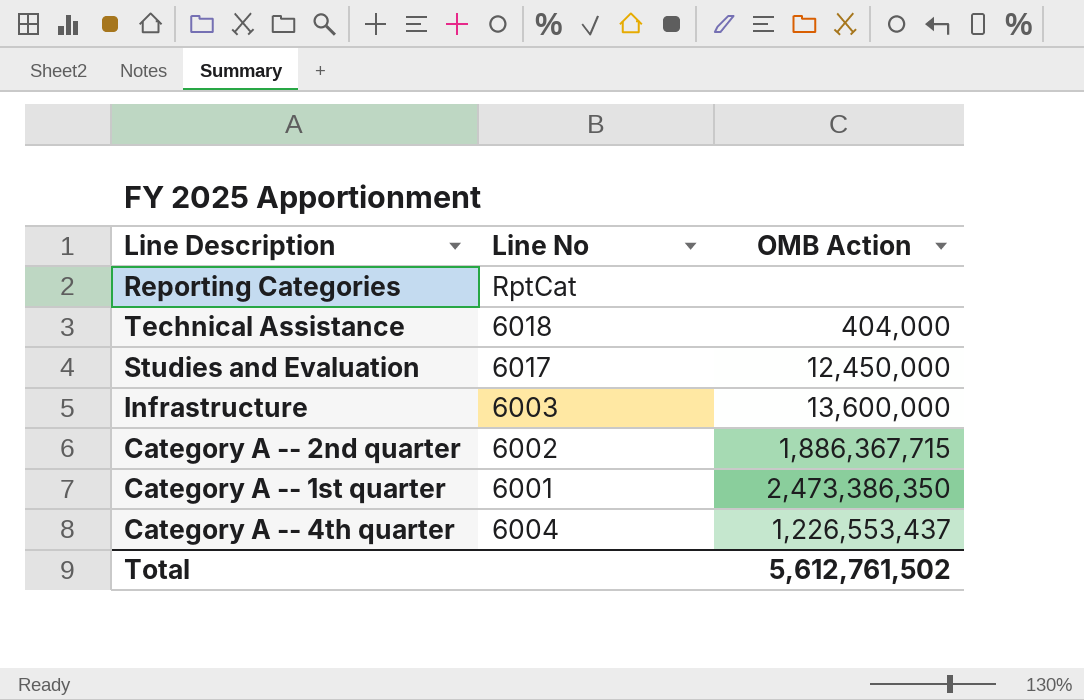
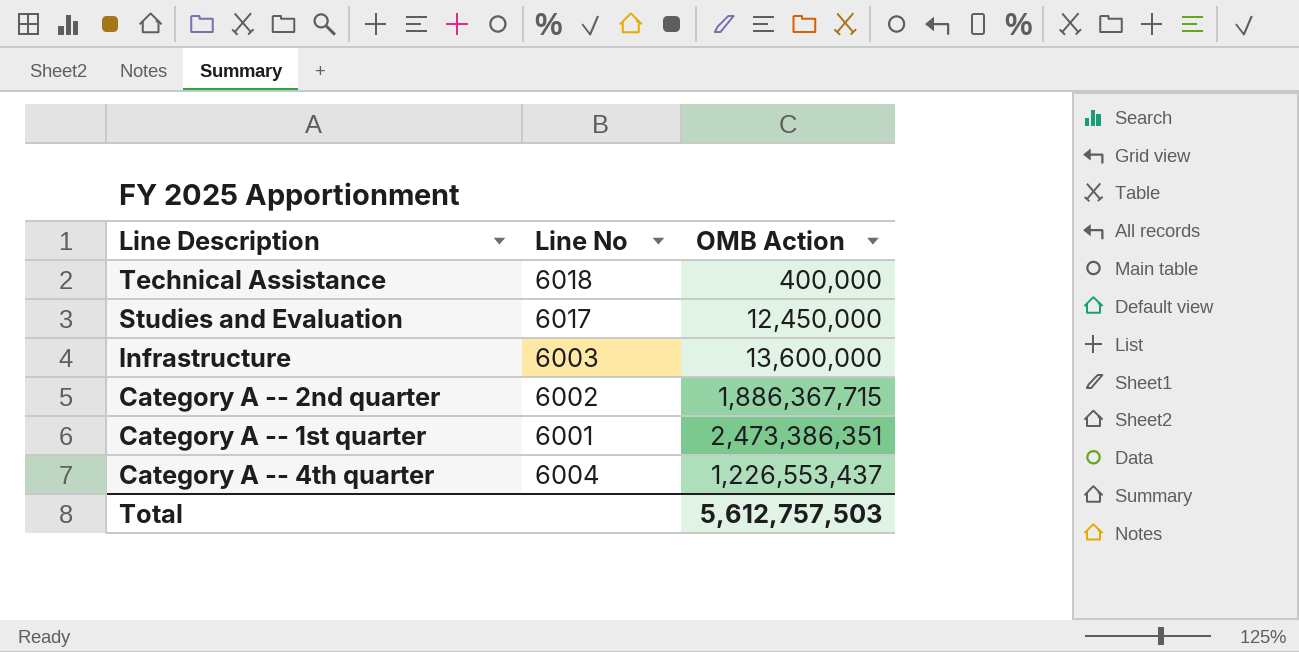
row Reporting Categories: RptCat | none -> none
Technical Assistance | OMB Action: 404,000 -> 400,000
Category A -- 1st quarter | OMB Action: 2,473,386,350 -> 2,473,386,351
Total | OMB Action: 5,612,761,502 -> 5,612,757,503

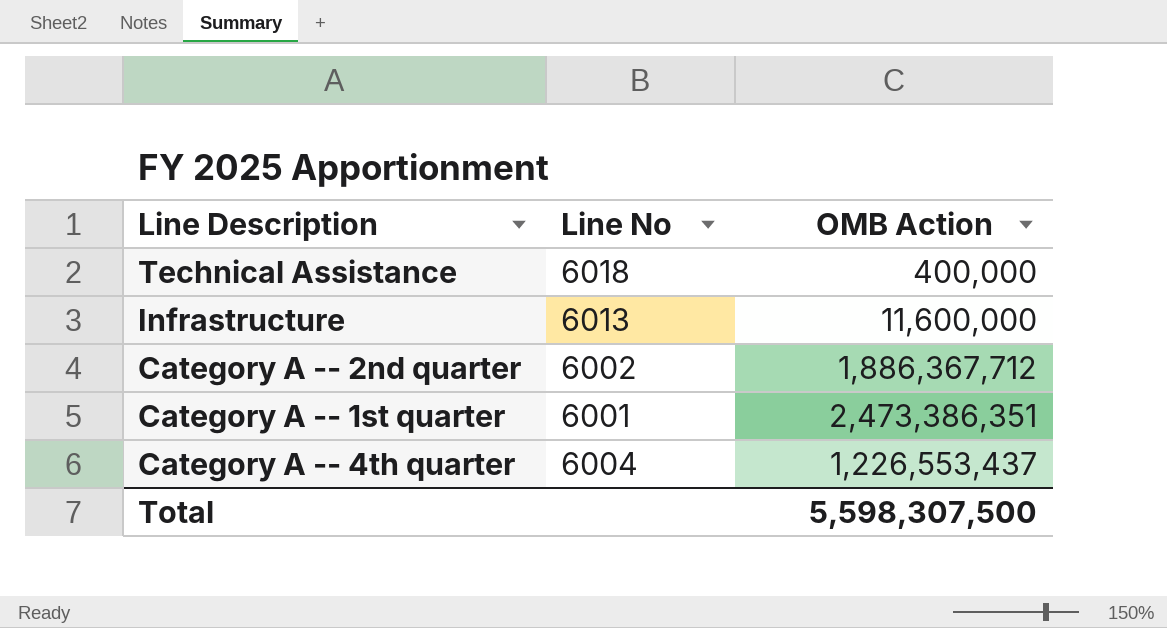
row Studies and Evaluation: 6017 | 12,450,000 -> none
Infrastructure | Line No: 6003 -> 6013
Infrastructure | OMB Action: 13,600,000 -> 11,600,000
Category A -- 2nd quarter | OMB Action: 1,886,367,715 -> 1,886,367,712
Total | OMB Action: 5,612,757,503 -> 5,598,307,500

